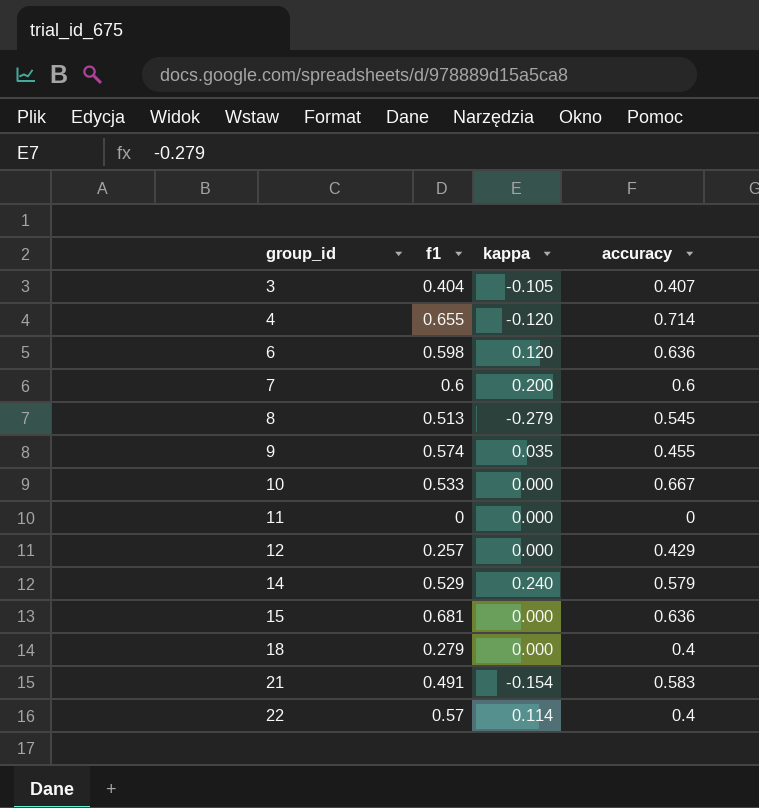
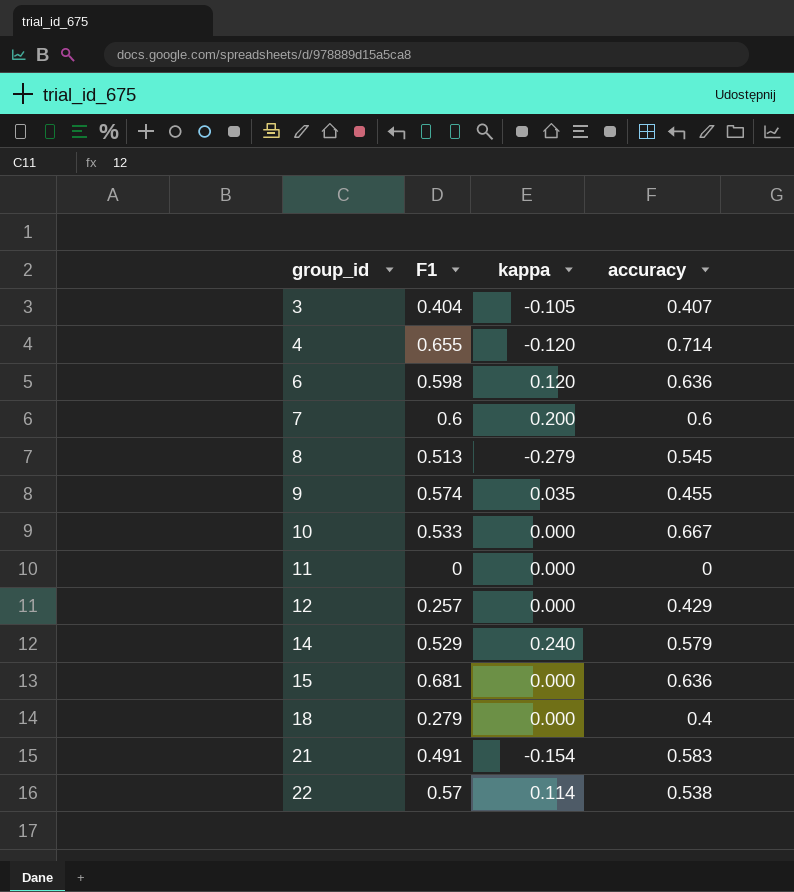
column name: f1 -> F1
22 | accuracy: 0.4 -> 0.538

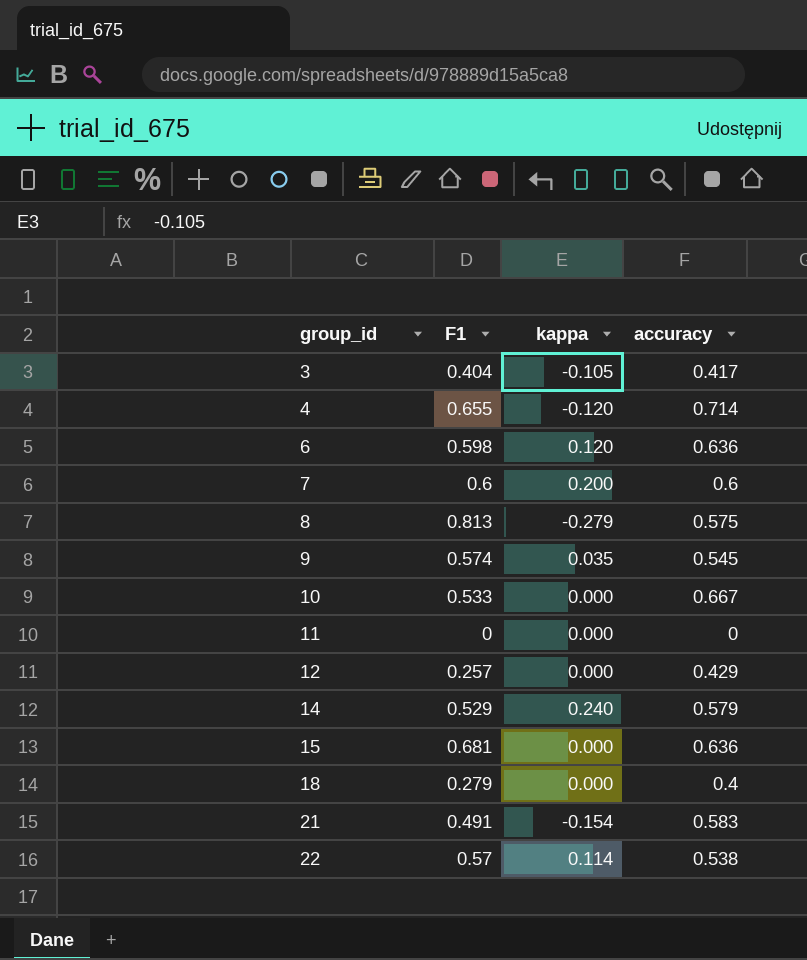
3 | accuracy: 0.407 -> 0.417
8 | F1: 0.513 -> 0.813
8 | accuracy: 0.545 -> 0.575
9 | accuracy: 0.455 -> 0.545

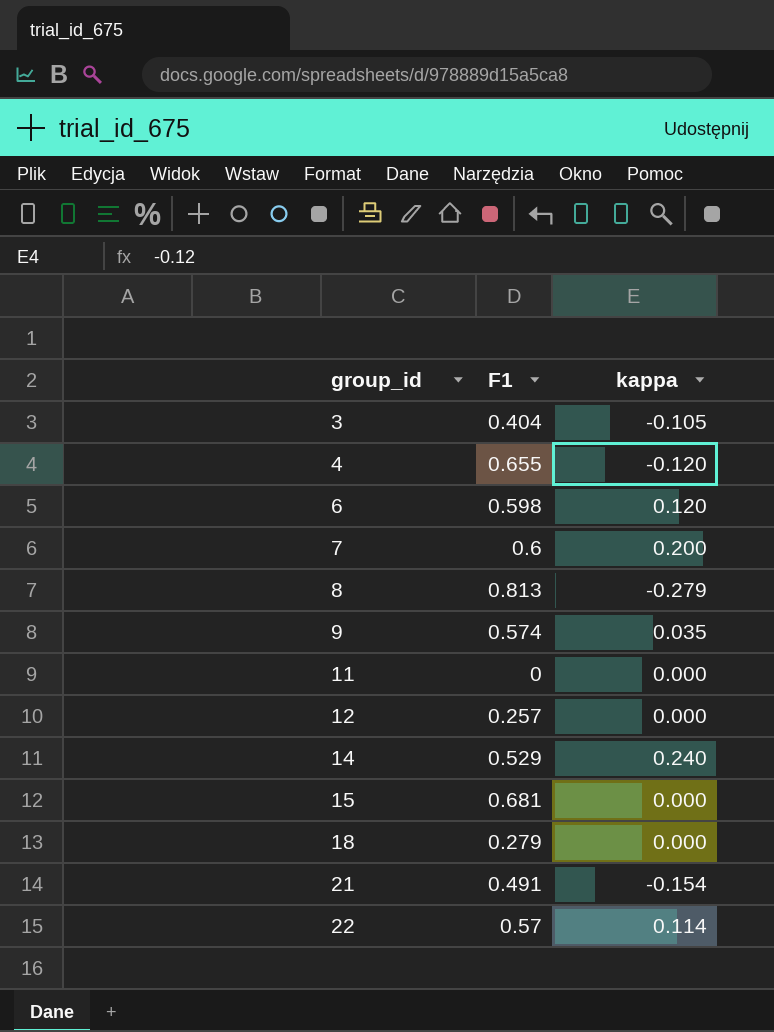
column accuracy | position: 4 -> none
row 10: 0.533 | 0.000 | 0.667 -> none

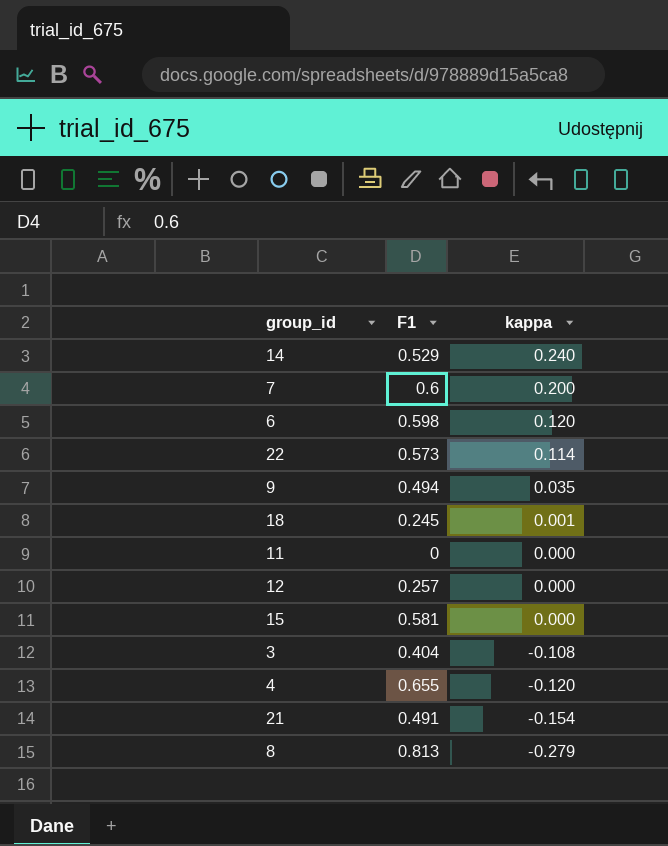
row order: group_id ascending -> kappa descending
22 | F1: 0.57 -> 0.573
9 | F1: 0.574 -> 0.494
18 | F1: 0.279 -> 0.245
18 | kappa: 0.000 -> 0.001
15 | F1: 0.681 -> 0.581
3 | kappa: -0.105 -> -0.108

